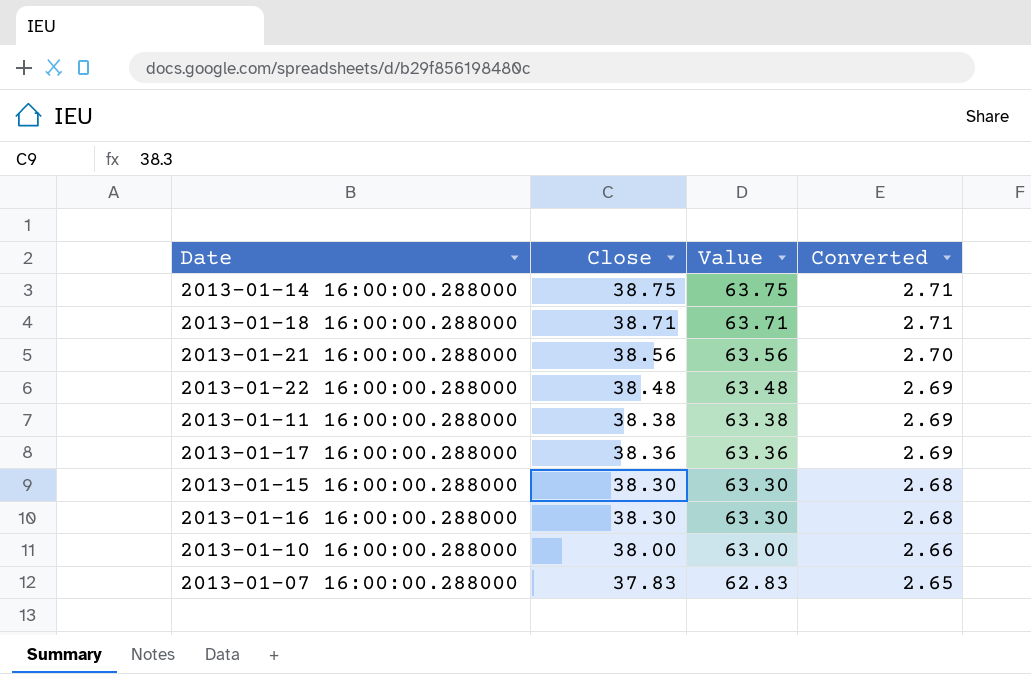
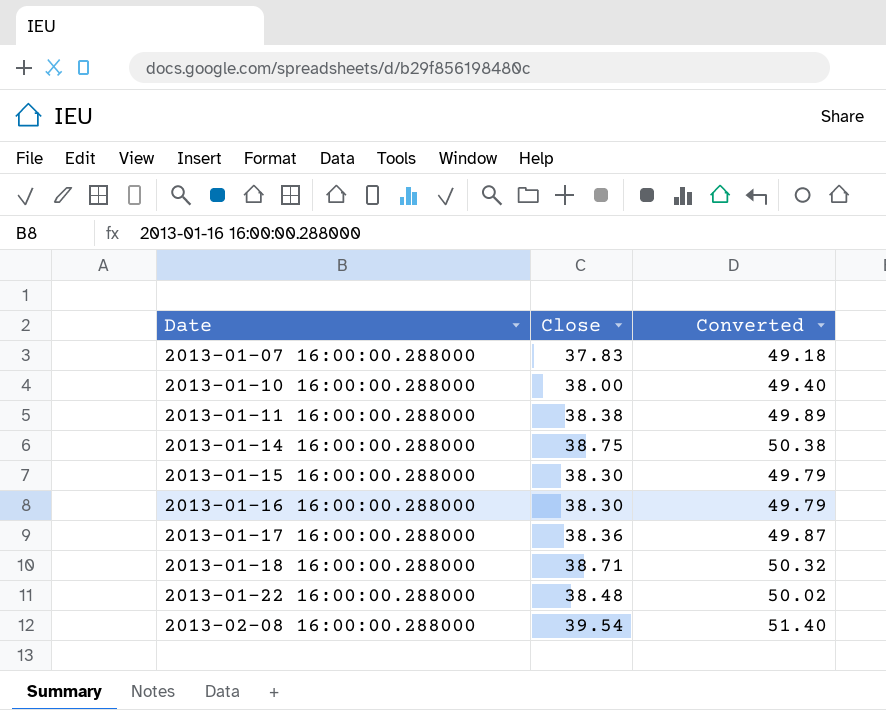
row order: Close descending -> Date ascending
column Value | formula: [Close] + 25 -> none
column Converted | formula: [Close] * 0.07 -> [Close] * 1.3
row 2013-01-21 16:00:00.288000: 38.56 | 63.56 | 2.70 -> none
row 2013-02-08 16:00:00.288000: none -> 39.54 | 51.40

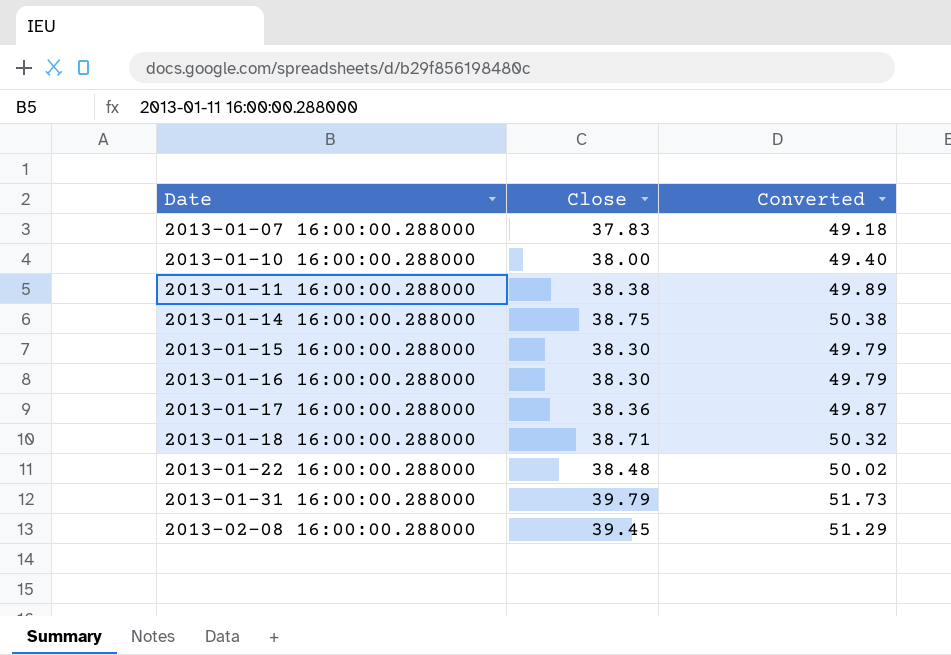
row 2013-01-31 16:00:00.288000: none -> 39.79 | 51.73
2013-02-08 16:00:00.288000 | Close: 39.54 -> 39.45
2013-02-08 16:00:00.288000 | Converted: 51.40 -> 51.29

